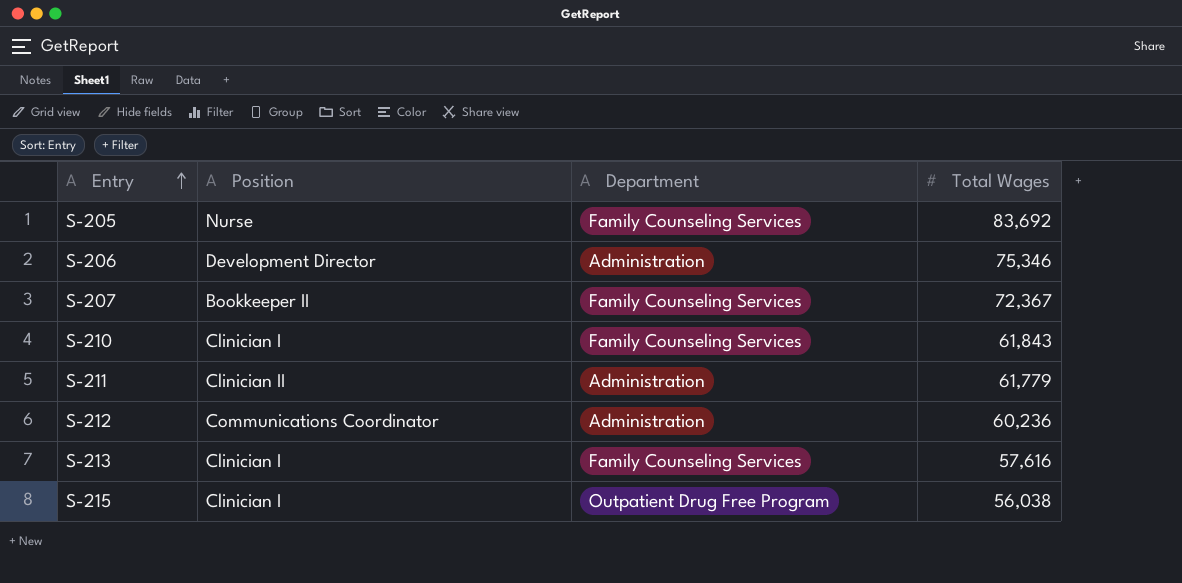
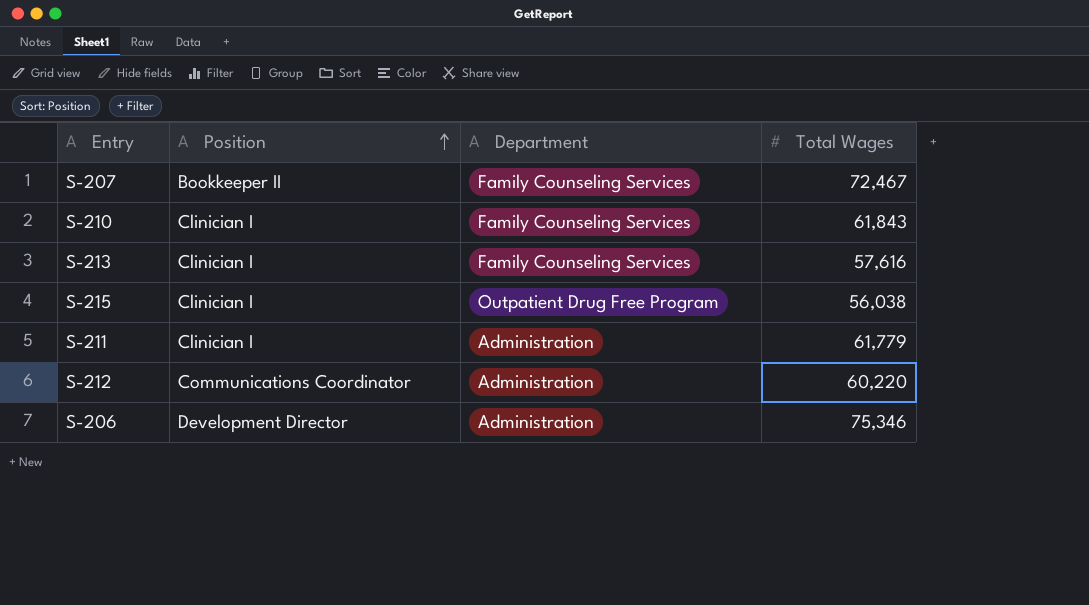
row order: Entry ascending -> Position ascending
row S-205: Nurse | Family Counseling Services | 83,692 -> none
S-207 | Total Wages: 72,367 -> 72,467
S-211 | Position: Clinician II -> Clinician I
S-212 | Total Wages: 60,236 -> 60,220

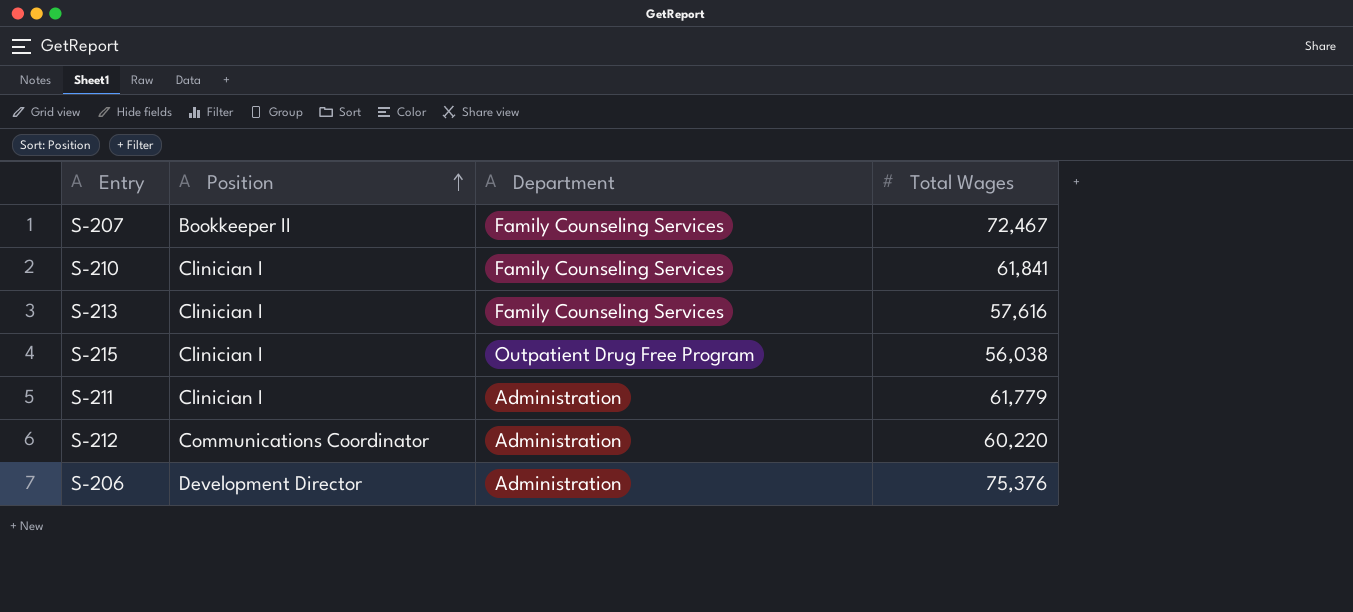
S-210 | Total Wages: 61,843 -> 61,841
S-206 | Total Wages: 75,346 -> 75,376

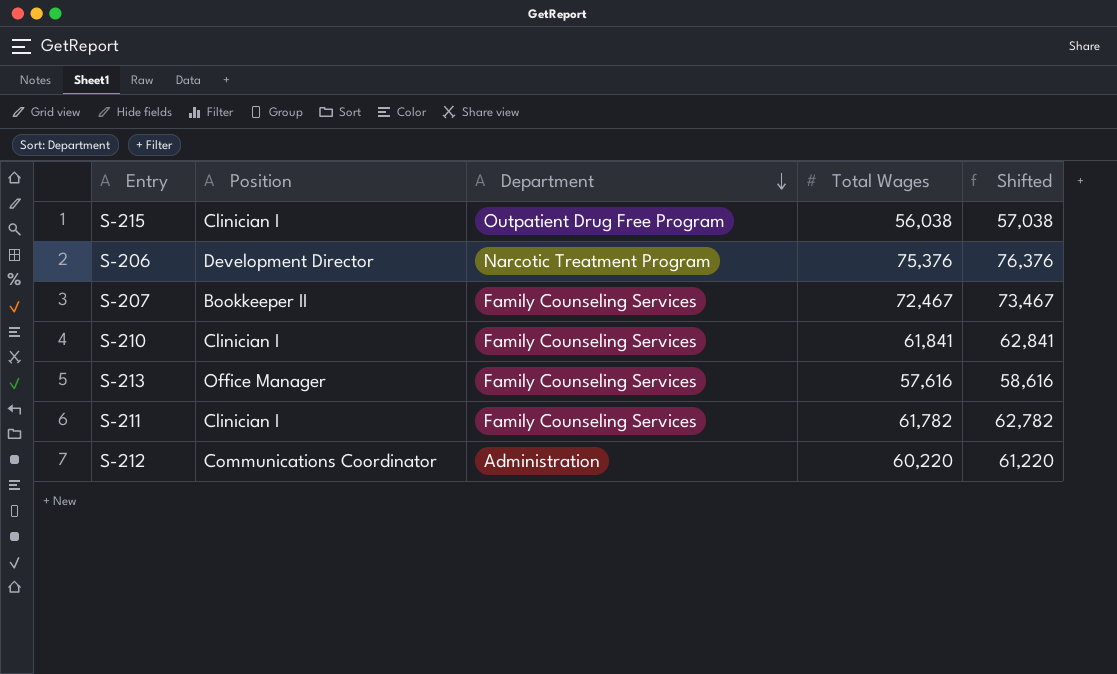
row order: Position ascending -> Department descending
column Shifted | formula: none -> [Total Wages] + 1000
S-206 | Department: Administration -> Narcotic Treatment Program
S-213 | Position: Clinician I -> Office Manager
S-211 | Department: Administration -> Family Counseling Services
S-211 | Total Wages: 61,779 -> 61,782

